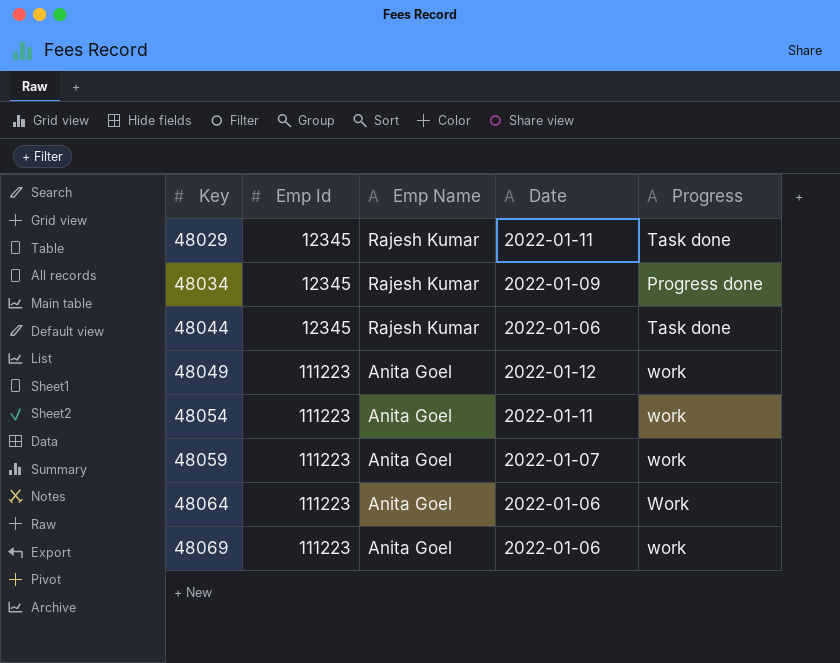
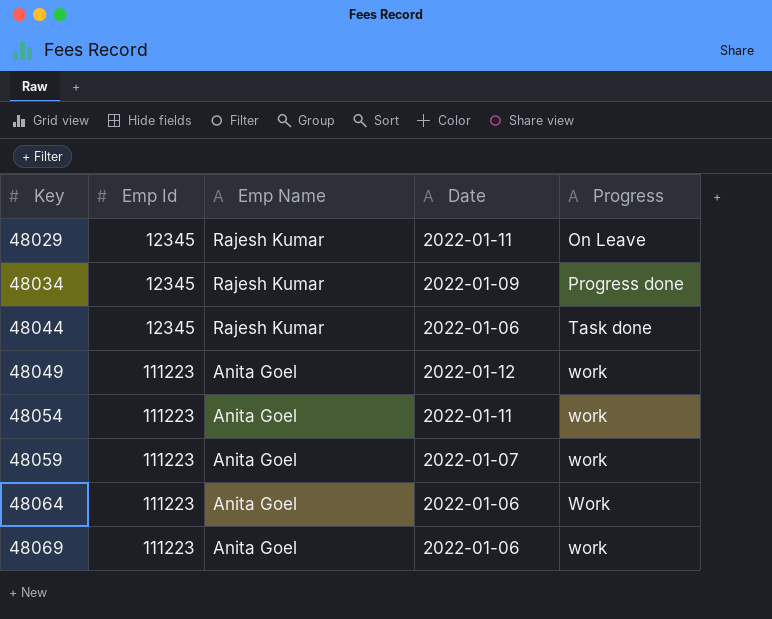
48029 | Progress: Task done -> On Leave

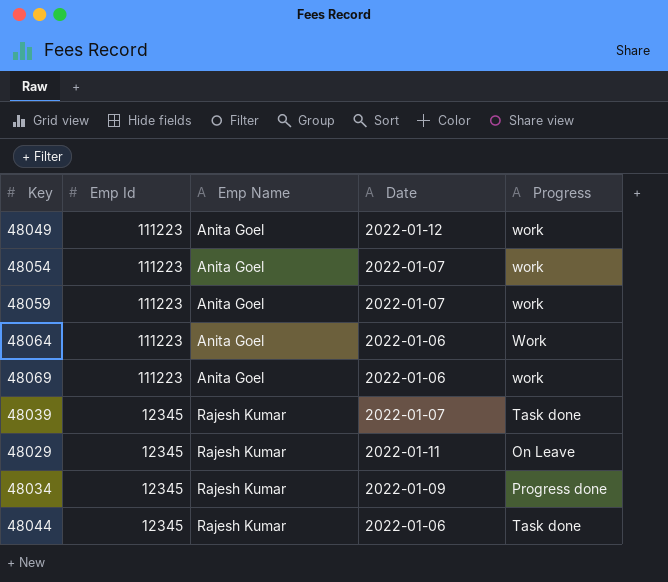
row order: Key ascending -> Emp Id descending
48054 | Date: 2022-01-11 -> 2022-01-07
row 48039: none -> 12345 | Rajesh Kumar | 2022-01-07 | Task done

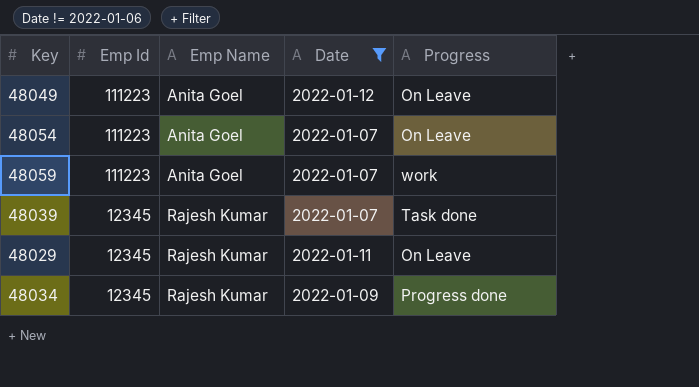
filter: none -> Date != 2022-01-06
48049 | Progress: work -> On Leave
48054 | Progress: work -> On Leave

